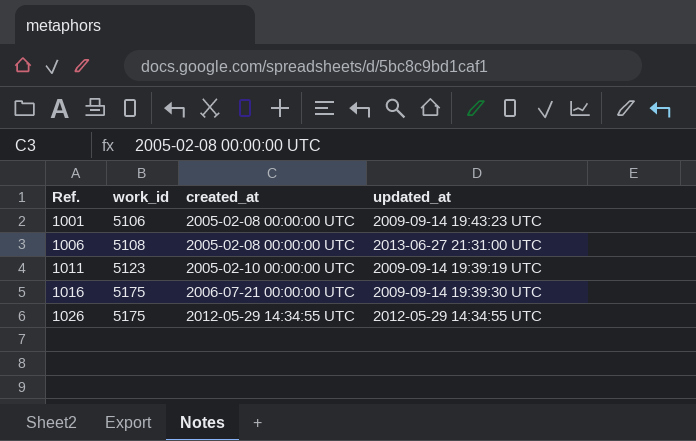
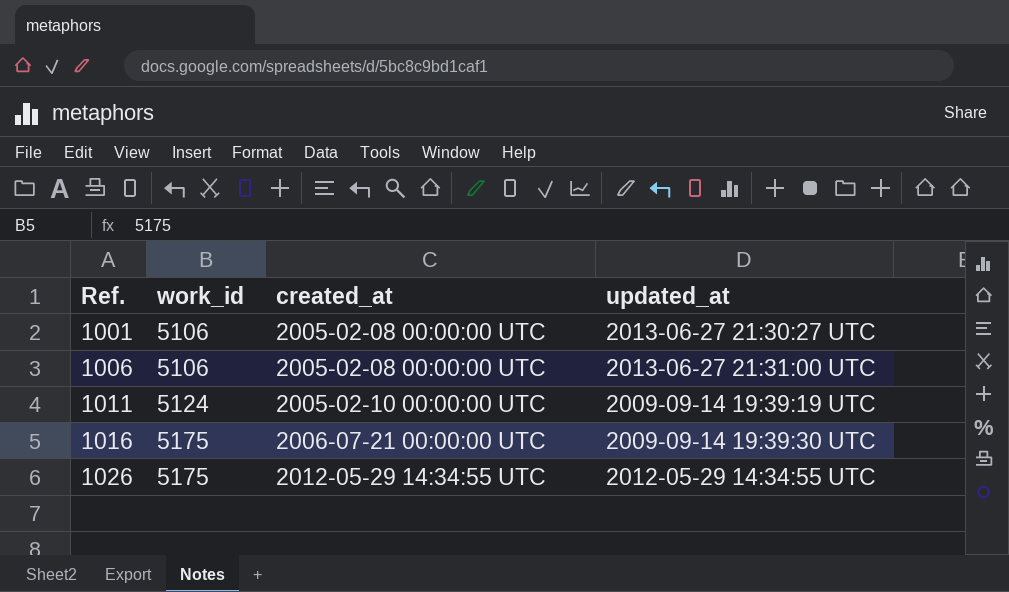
1001 | updated_at: 2009-09-14 19:43:23 UTC -> 2013-06-27 21:30:27 UTC
1006 | work_id: 5108 -> 5106
1011 | work_id: 5123 -> 5124

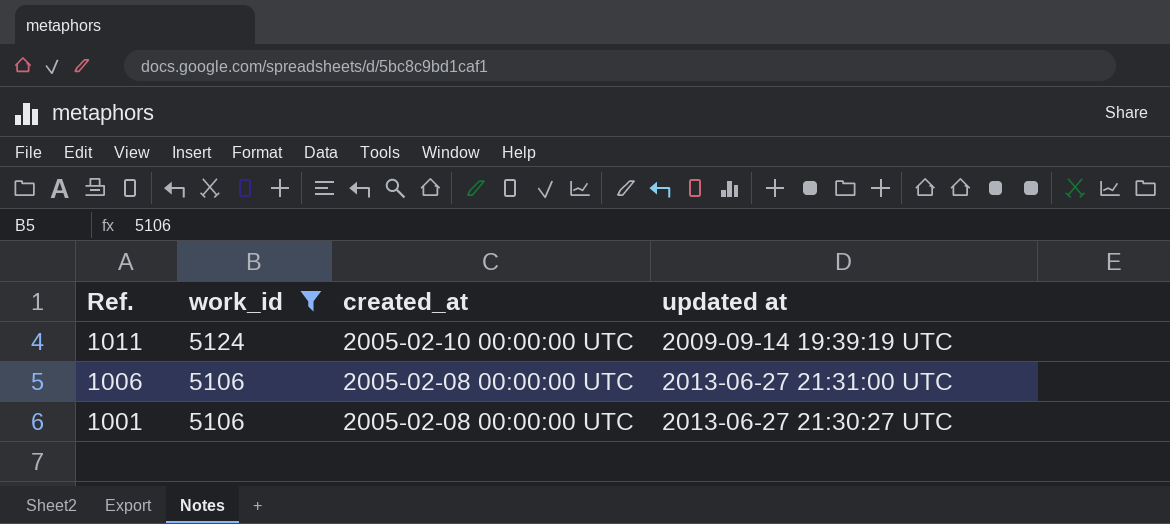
filter: none -> work_id != 5175
row order: Ref. ascending -> Ref. descending
column name: updated_at -> updated at

